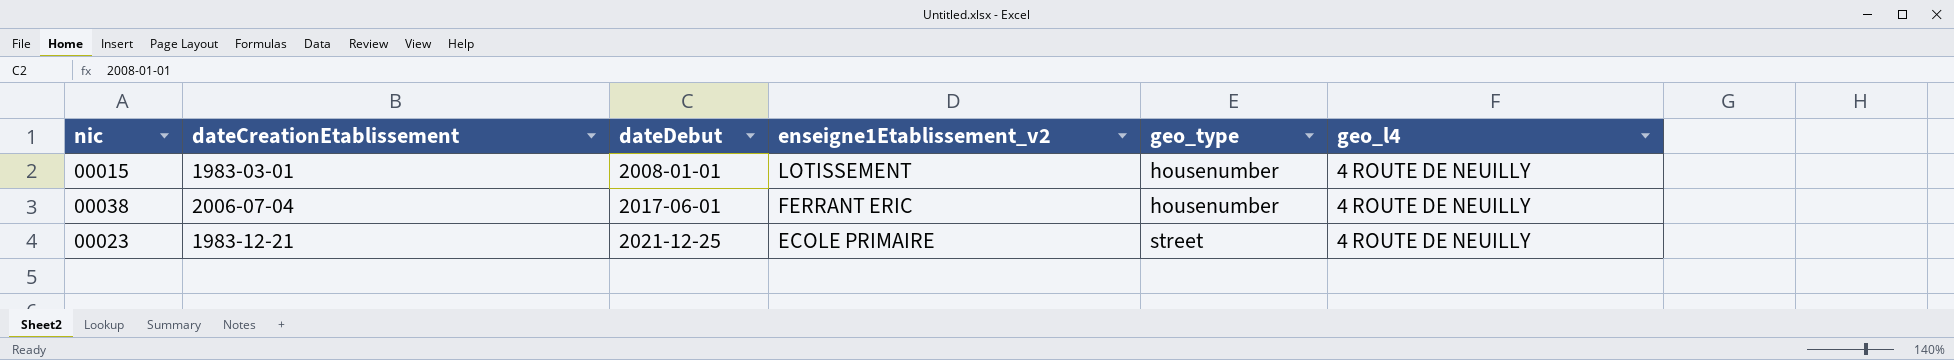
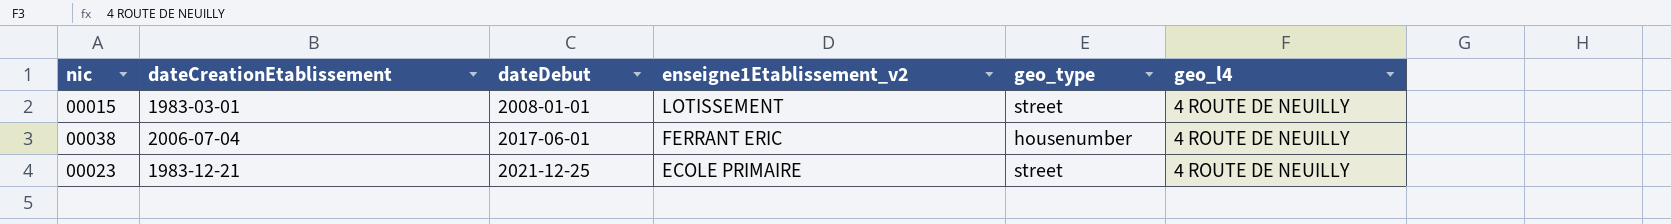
00015 | geo_type: housenumber -> street

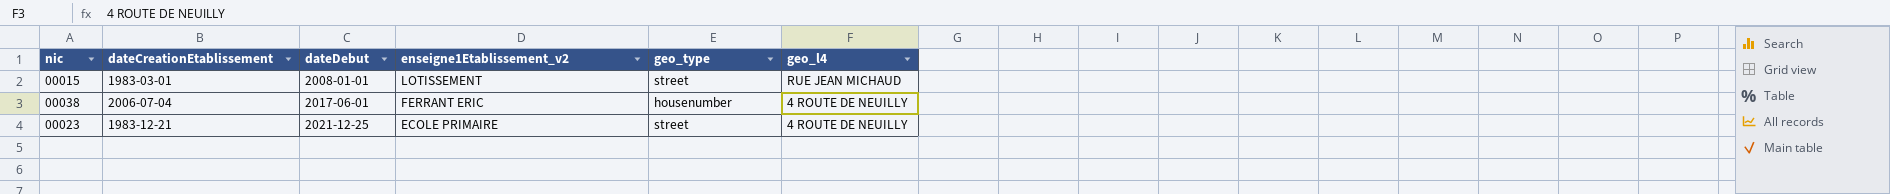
00015 | geo_l4: 4 ROUTE DE NEUILLY -> RUE JEAN MICHAUD

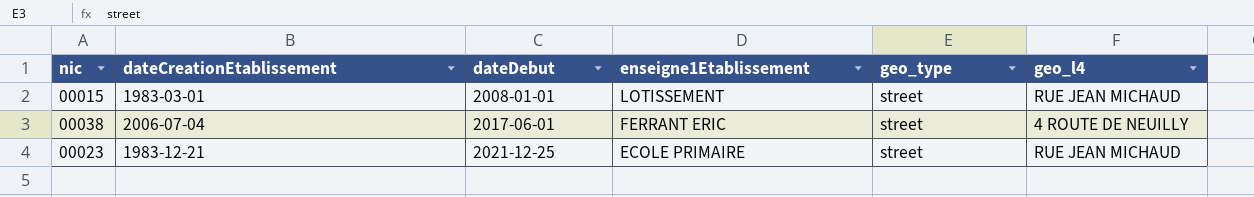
column name: enseigne1Etablissement_v2 -> enseigne1Etablissement
00038 | geo_type: housenumber -> street
00023 | geo_l4: 4 ROUTE DE NEUILLY -> RUE JEAN MICHAUD

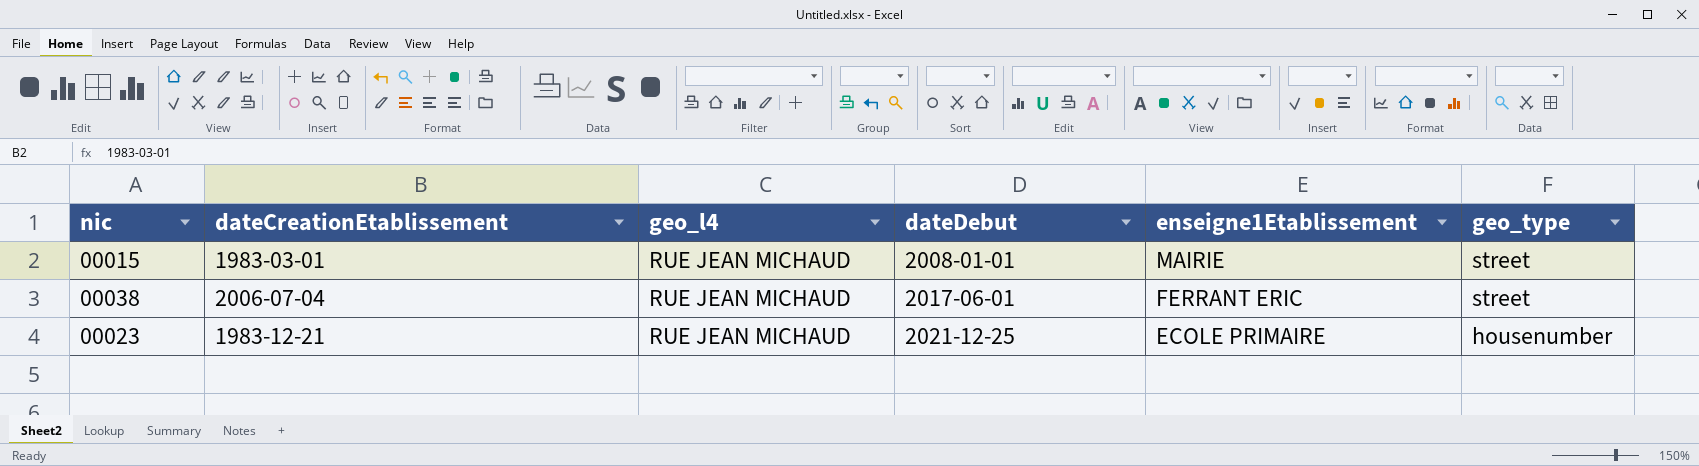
column geo_l4 | position: 6 -> 3
00015 | enseigne1Etablissement: LOTISSEMENT -> MAIRIE
00038 | geo_l4: 4 ROUTE DE NEUILLY -> RUE JEAN MICHAUD
00023 | geo_type: street -> housenumber

